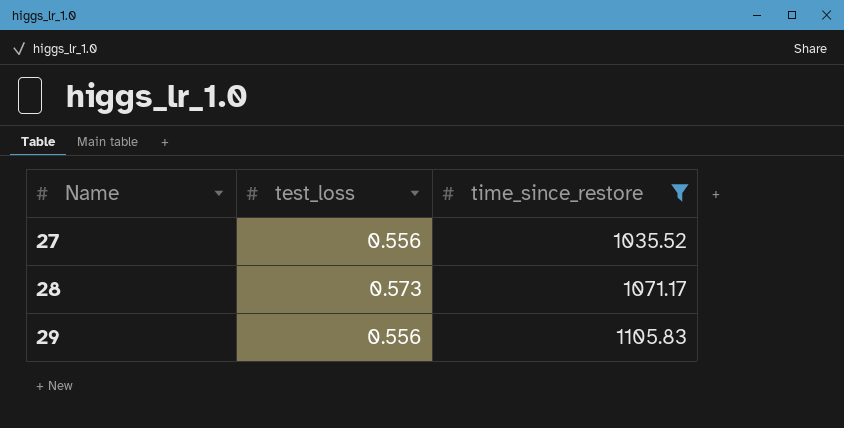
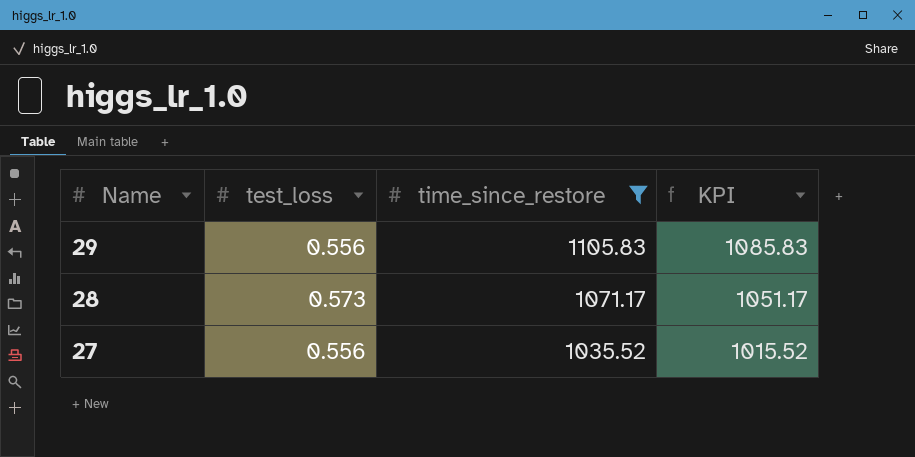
row order: Name ascending -> Name descending
column KPI | formula: none -> [time_since_restore] - 20

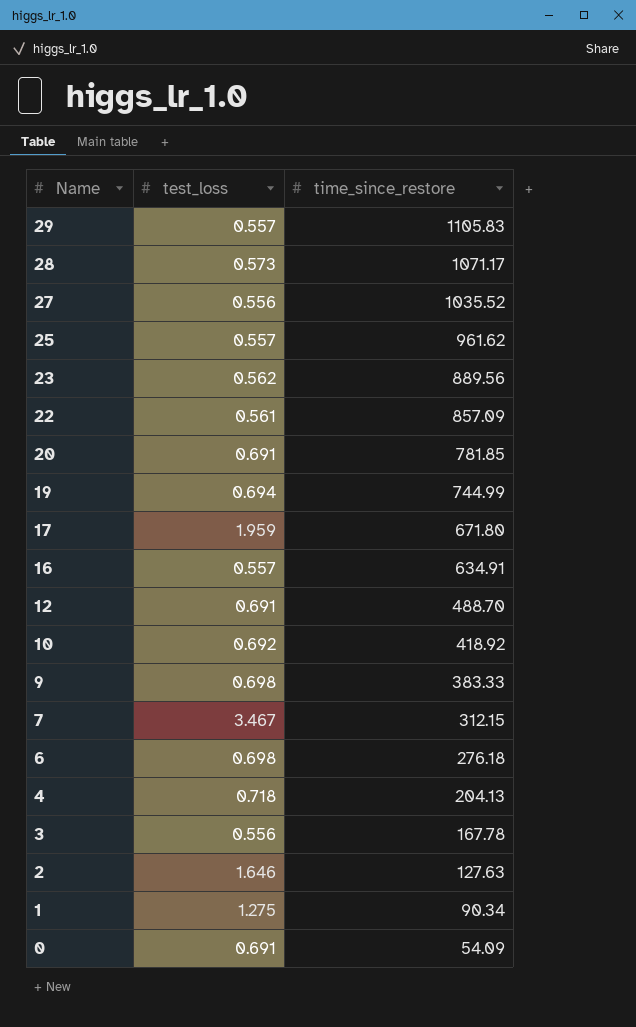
filter: time_since_restore >= 1035.52 -> none
column KPI | formula: [time_since_restore] - 20 -> none
29 | test_loss: 0.556 -> 0.557

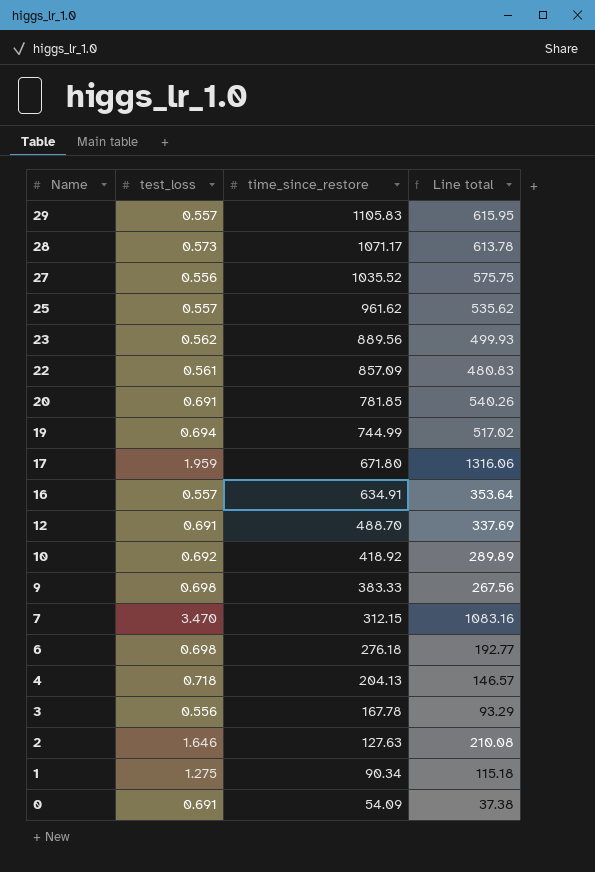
column Line total | formula: none -> [test_loss] * [time_since_restore]
7 | test_loss: 3.467 -> 3.470

